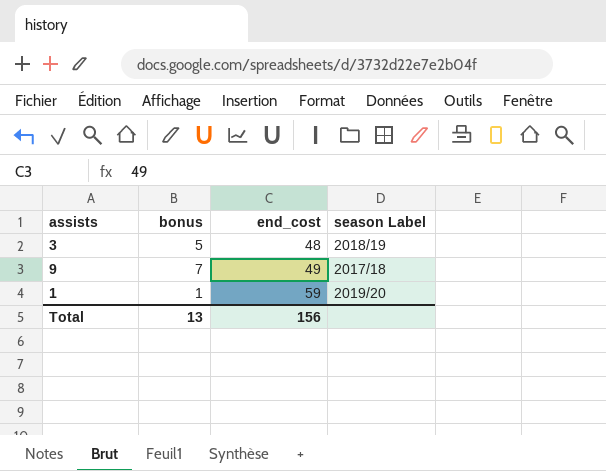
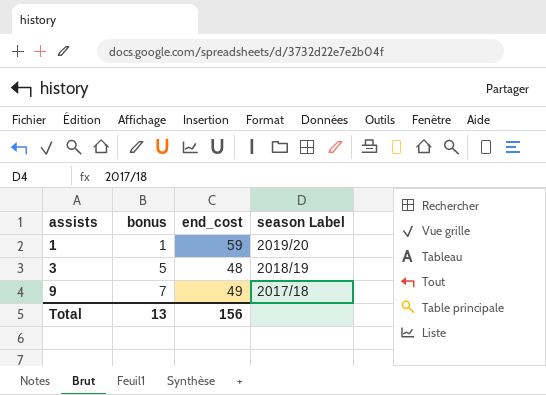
row order: end_cost ascending -> assists ascending

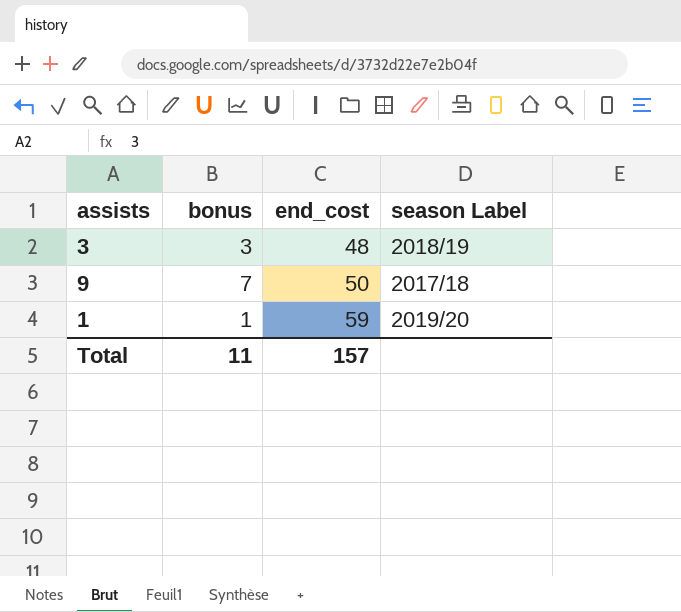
row order: assists ascending -> end_cost ascending
3 | bonus: 5 -> 3
9 | end_cost: 49 -> 50
Total | bonus: 13 -> 11
Total | end_cost: 156 -> 157

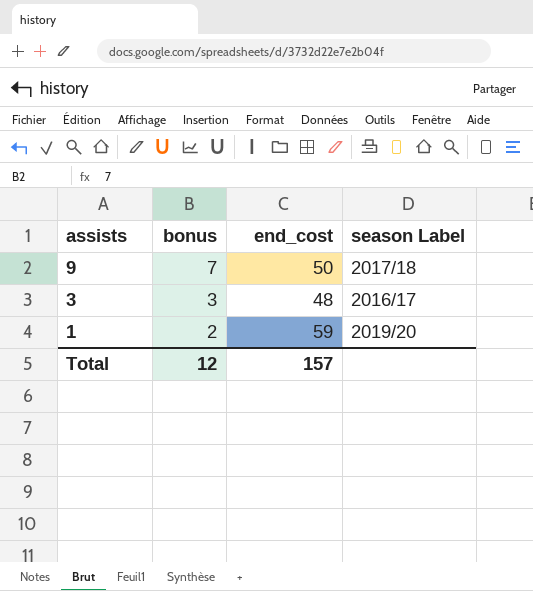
row order: end_cost ascending -> assists descending
3 | season Label: 2018/19 -> 2016/17
1 | bonus: 1 -> 2
Total | bonus: 11 -> 12

